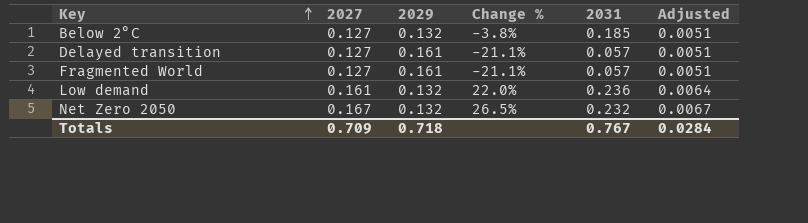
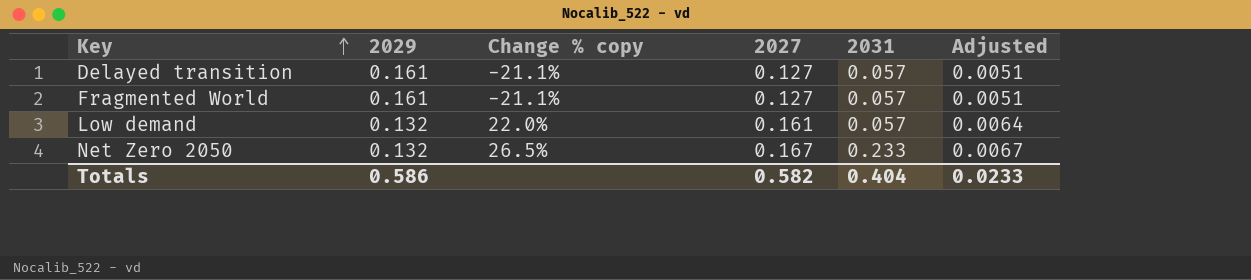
column name: Change % -> Change % copy
column 2027 | position: 2 -> 4
row Below 2°C: 0.127 | 0.132 | -3.8% | 0.185 | 0.0051 -> none
Low demand | 2031: 0.236 -> 0.057
Net Zero 2050 | 2031: 0.232 -> 0.233
Totals | 2029: 0.718 -> 0.586
Totals | 2027: 0.709 -> 0.582
Totals | 2031: 0.767 -> 0.404
Totals | Adjusted: 0.0284 -> 0.0233

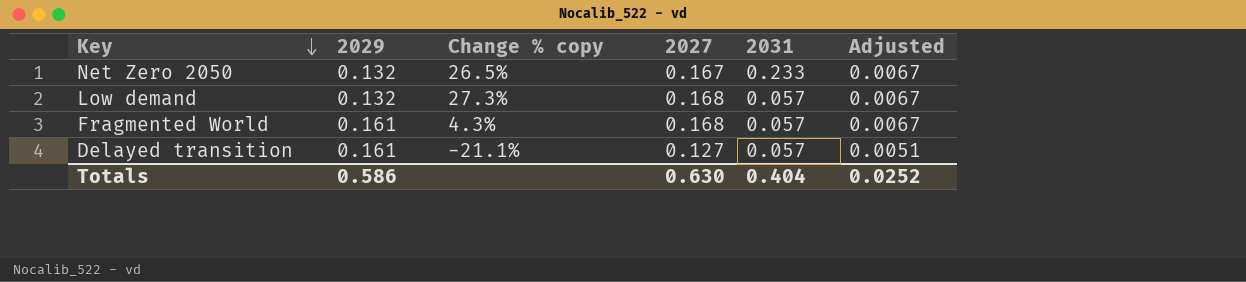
row order: Key ascending -> Key descending
Low demand | Change % copy: 22.0% -> 27.3%
Low demand | 2027: 0.161 -> 0.168
Low demand | Adjusted: 0.0064 -> 0.0067
Fragmented World | Change % copy: -21.1% -> 4.3%
Fragmented World | 2027: 0.127 -> 0.168
Fragmented World | Adjusted: 0.0051 -> 0.0067
Totals | 2027: 0.582 -> 0.630
Totals | Adjusted: 0.0233 -> 0.0252

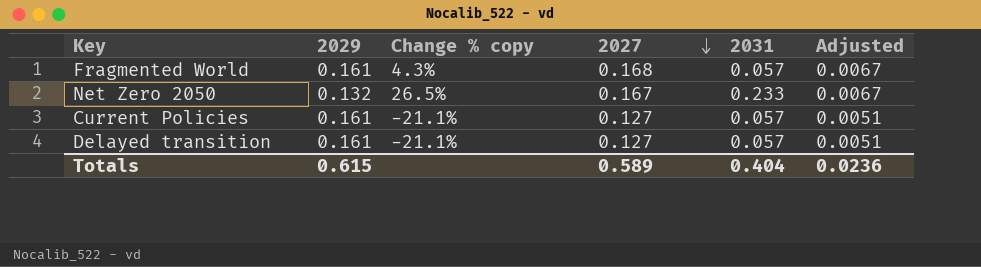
row order: Key descending -> 2027 descending
row Low demand: 0.132 | 27.3% | 0.168 | 0.057 | 0.0067 -> none
row Current Policies: none -> 0.161 | -21.1% | 0.127 | 0.057 | 0.0051
Totals | 2029: 0.586 -> 0.615
Totals | 2027: 0.630 -> 0.589
Totals | Adjusted: 0.0252 -> 0.0236

